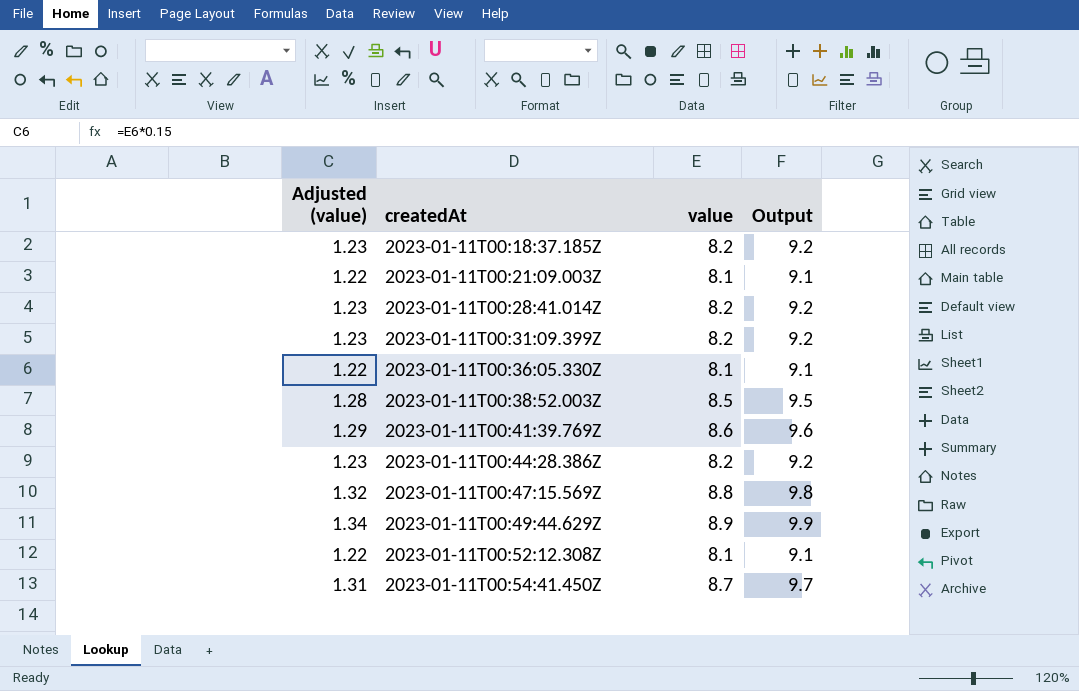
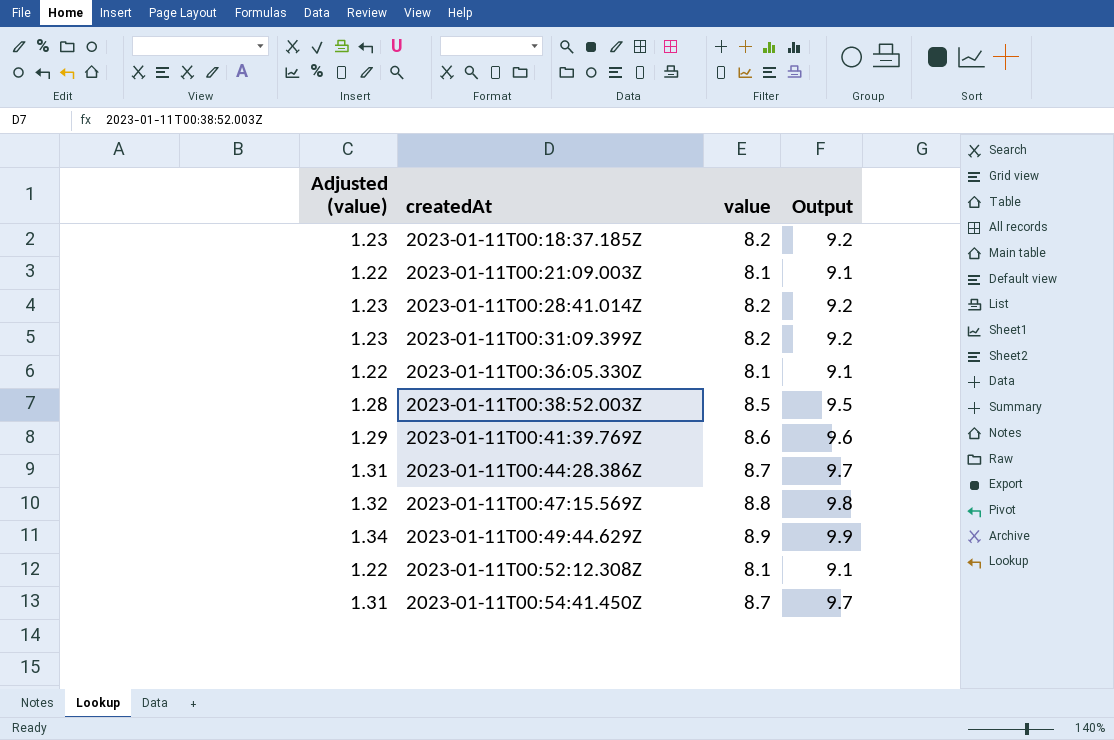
2023-01-11T00:44:28.386Z | Adjusted (value): 1.23 -> 1.31
2023-01-11T00:44:28.386Z | value: 8.2 -> 8.7
2023-01-11T00:44:28.386Z | Output: 9.2 -> 9.7

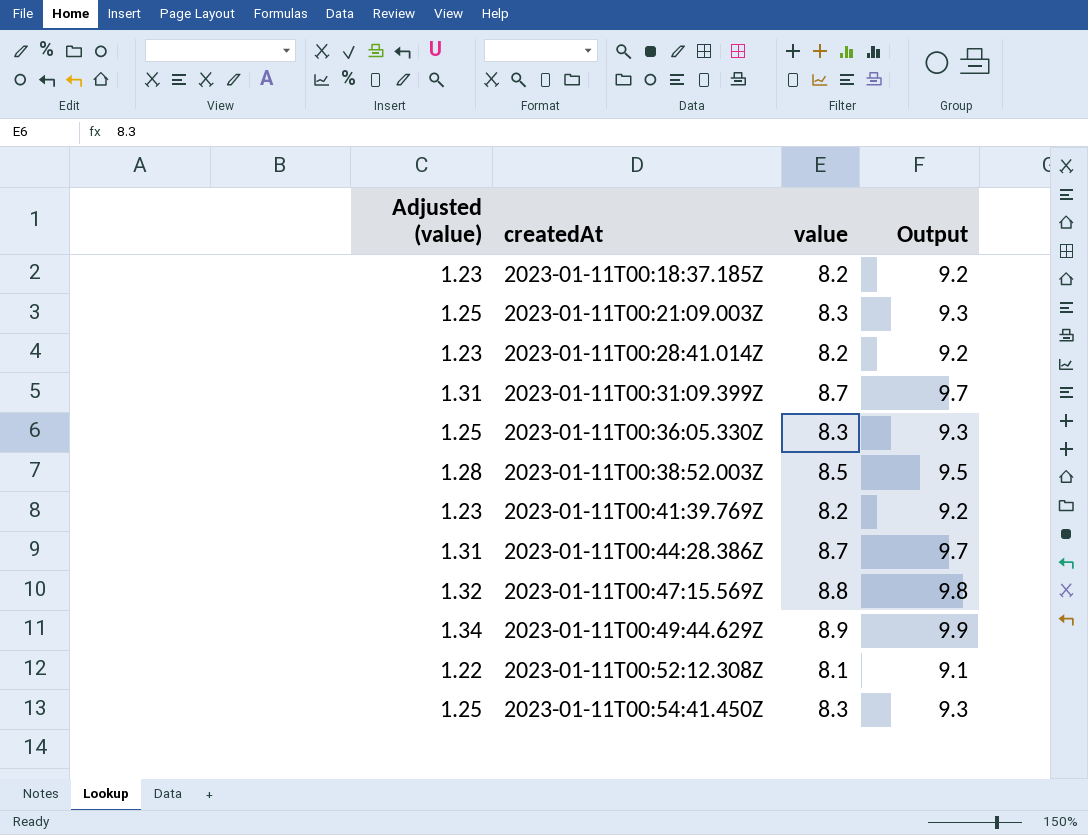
2023-01-11T00:21:09.003Z | Adjusted (value): 1.22 -> 1.25
2023-01-11T00:21:09.003Z | value: 8.1 -> 8.3
2023-01-11T00:21:09.003Z | Output: 9.1 -> 9.3
2023-01-11T00:31:09.399Z | Adjusted (value): 1.23 -> 1.31
2023-01-11T00:31:09.399Z | value: 8.2 -> 8.7
2023-01-11T00:31:09.399Z | Output: 9.2 -> 9.7
2023-01-11T00:36:05.330Z | Adjusted (value): 1.22 -> 1.25
2023-01-11T00:36:05.330Z | value: 8.1 -> 8.3
2023-01-11T00:36:05.330Z | Output: 9.1 -> 9.3
2023-01-11T00:41:39.769Z | Adjusted (value): 1.29 -> 1.23
2023-01-11T00:41:39.769Z | value: 8.6 -> 8.2
2023-01-11T00:41:39.769Z | Output: 9.6 -> 9.2
2023-01-11T00:54:41.450Z | Adjusted (value): 1.31 -> 1.25
2023-01-11T00:54:41.450Z | value: 8.7 -> 8.3
2023-01-11T00:54:41.450Z | Output: 9.7 -> 9.3

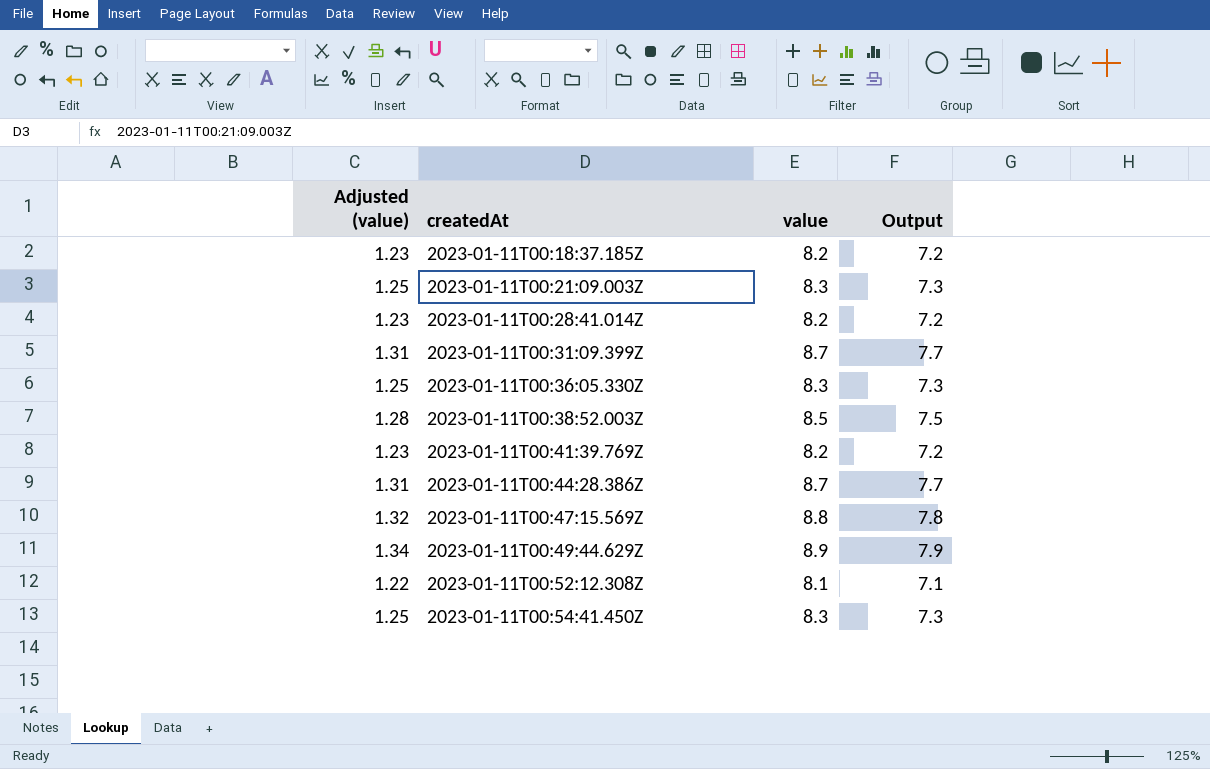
column Output | formula: [value] + 1 -> [value] - 1

